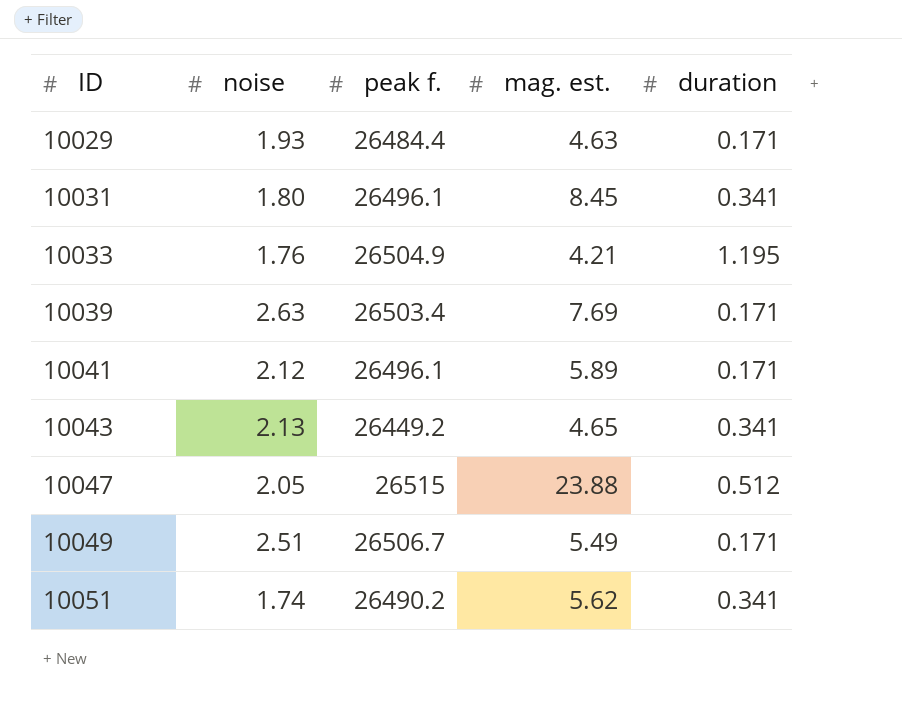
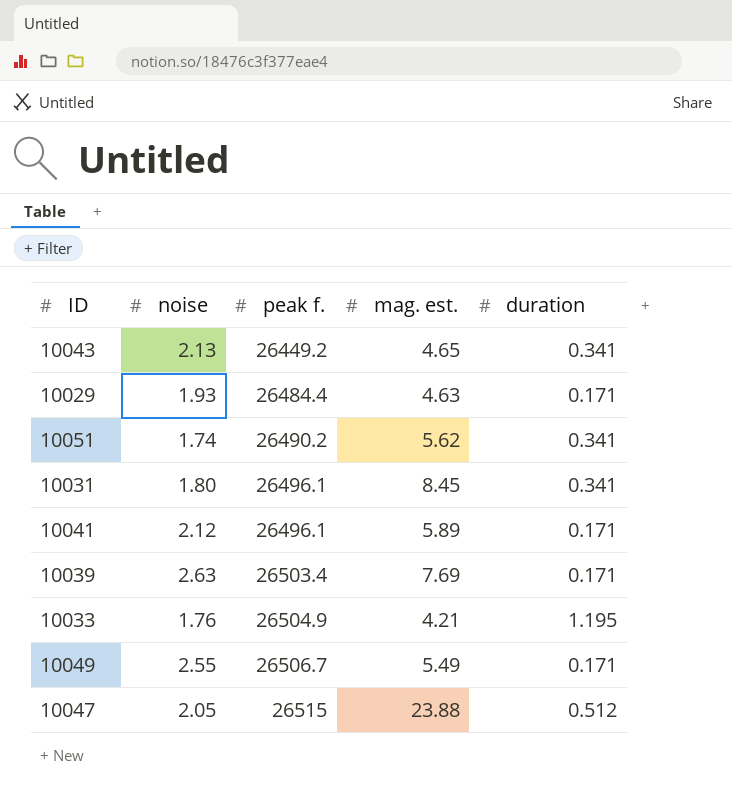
row order: ID ascending -> peak f. ascending
10049 | noise: 2.51 -> 2.55

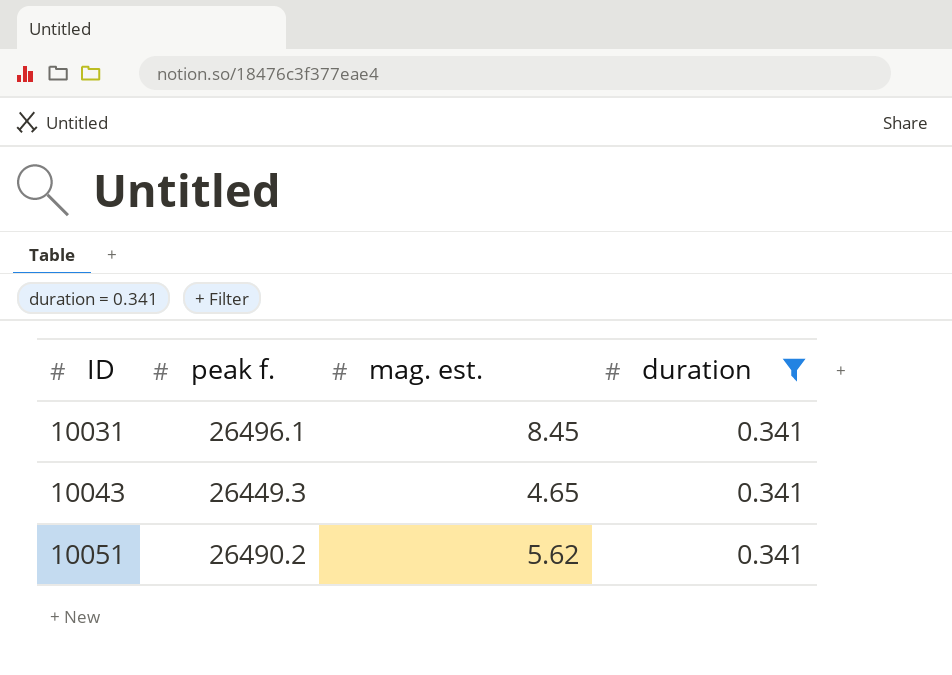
filter: none -> duration = 0.341
row order: peak f. ascending -> ID ascending
column noise | position: 2 -> none
10043 | peak f.: 26449.2 -> 26449.3

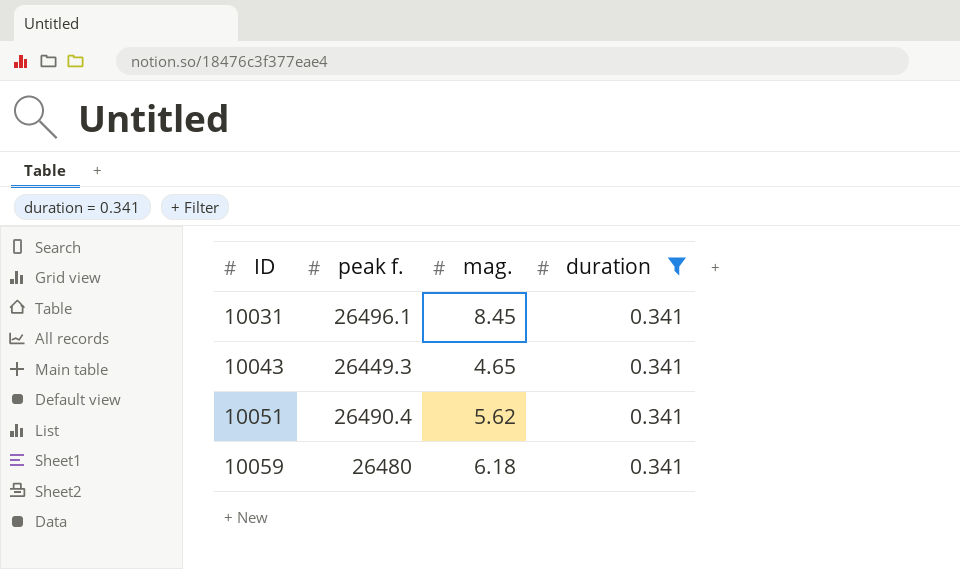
column name: mag. est. -> mag.
10051 | peak f.: 26490.2 -> 26490.4
row 10059: none -> 26480 | 6.18 | 0.341

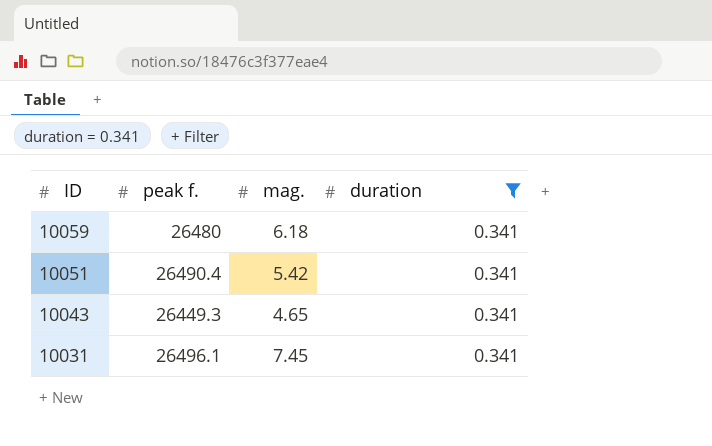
row order: ID ascending -> ID descending
10051 | mag.: 5.62 -> 5.42
10031 | mag.: 8.45 -> 7.45

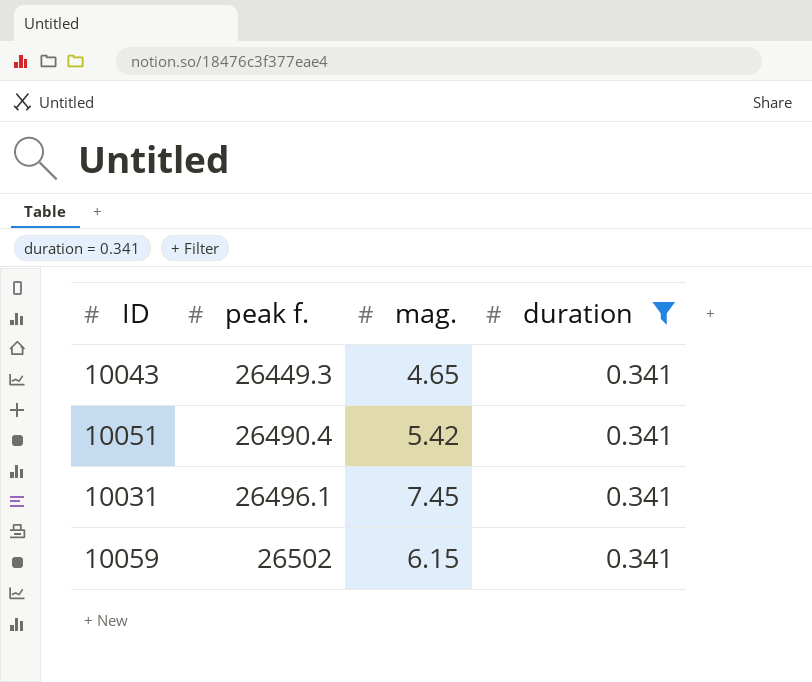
row order: ID descending -> peak f. ascending
10059 | peak f.: 26480 -> 26502
10059 | mag.: 6.18 -> 6.15

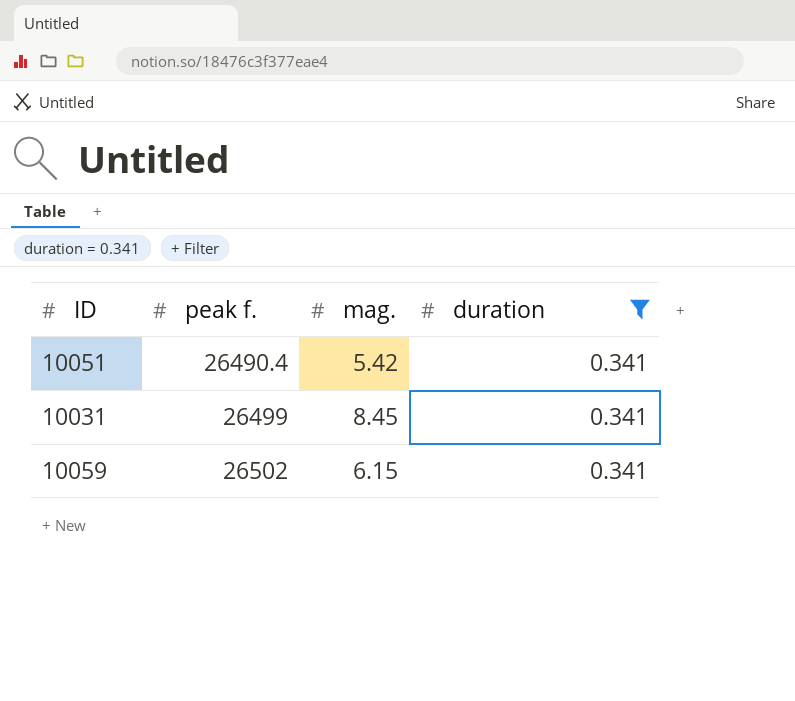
row 10043: 26449.3 | 4.65 | 0.341 -> none
10031 | peak f.: 26496.1 -> 26499
10031 | mag.: 7.45 -> 8.45

